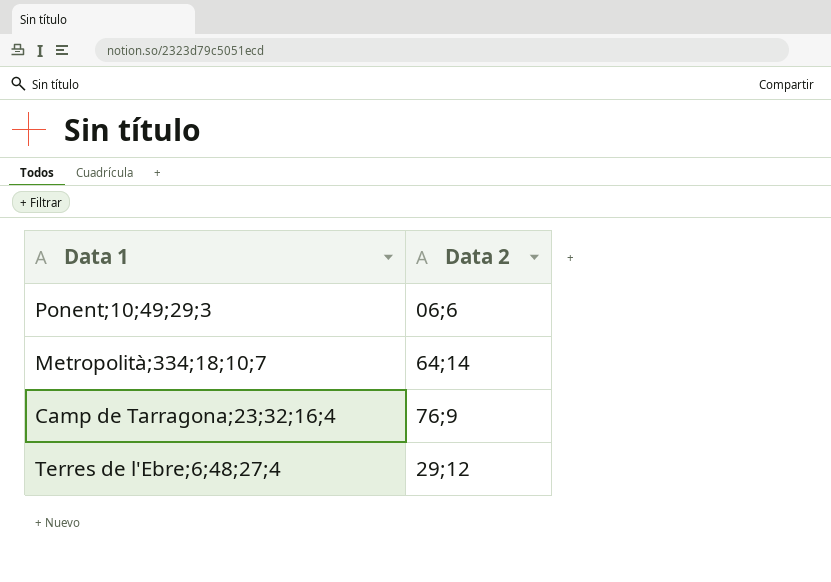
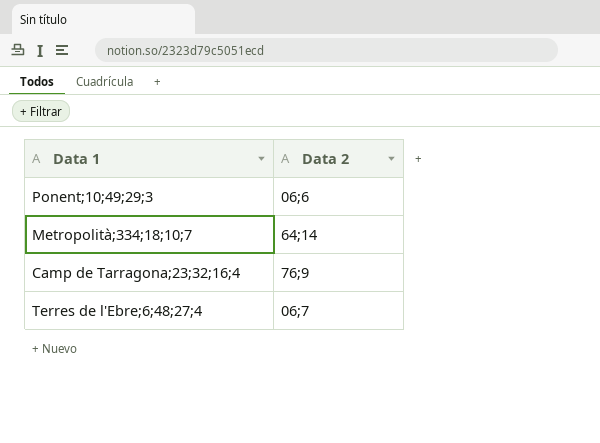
Terres de l'Ebre;6;48;27;4 | Data 2: 29;12 -> 06;7

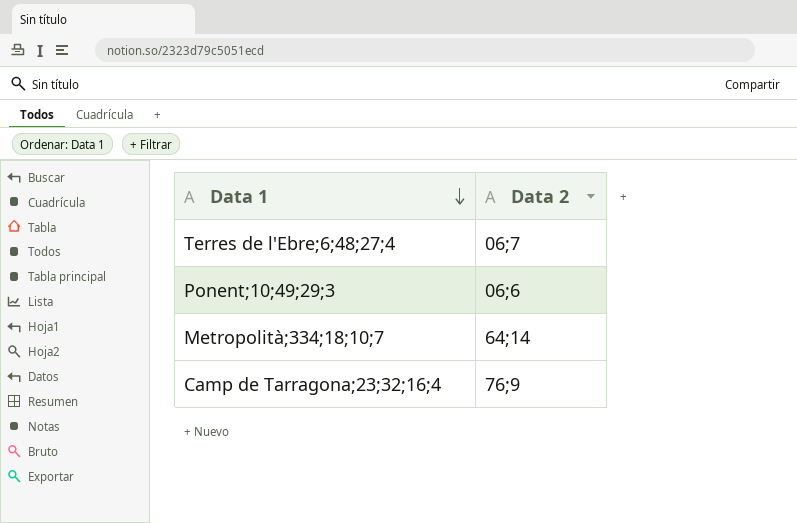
row order: none -> Data 1 descending

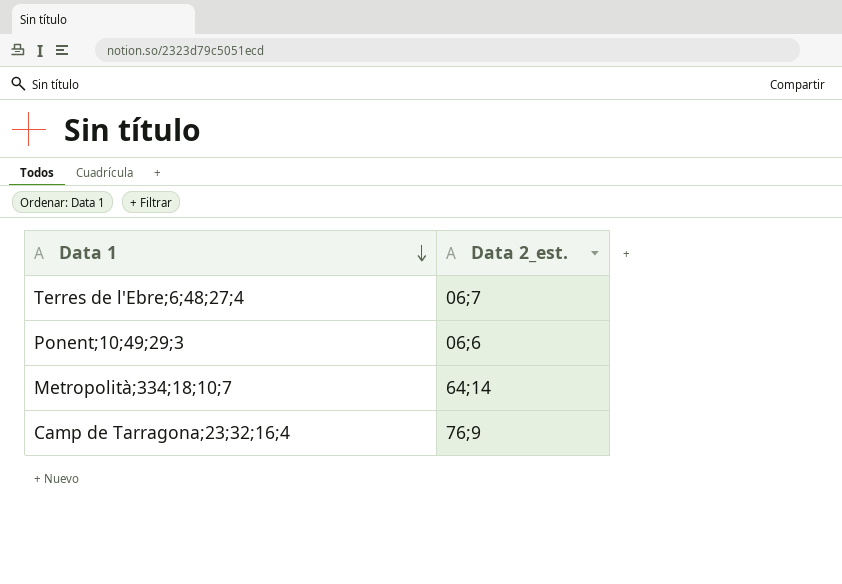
column name: Data 2 -> Data 2_est.

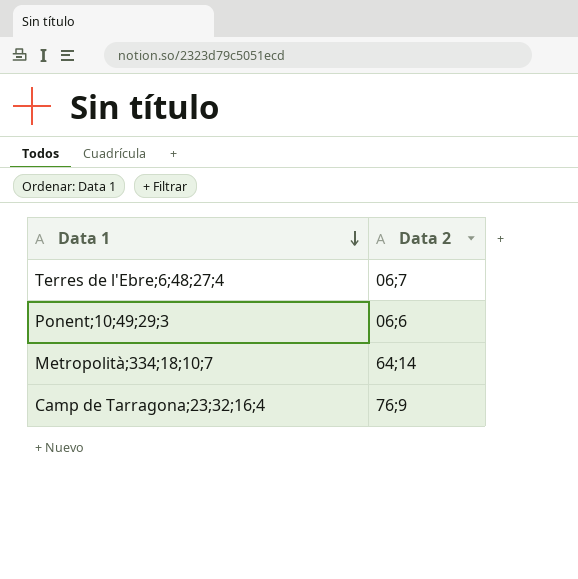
column name: Data 2_est. -> Data 2

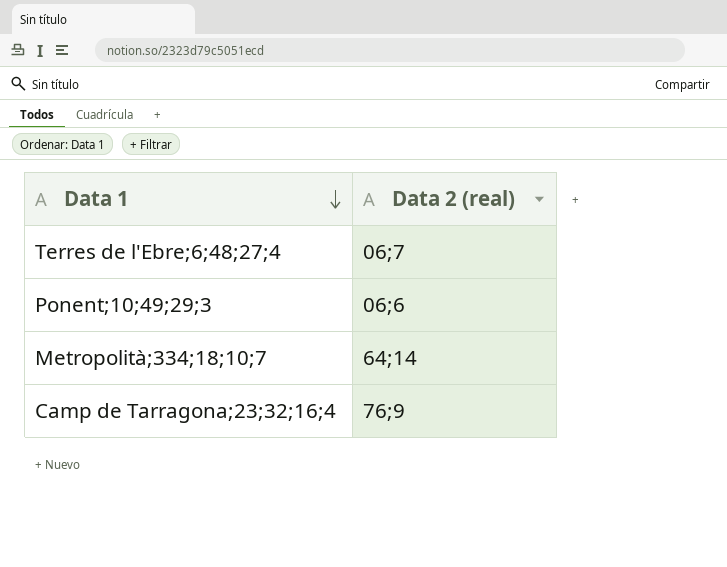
column name: Data 2 -> Data 2 (real)

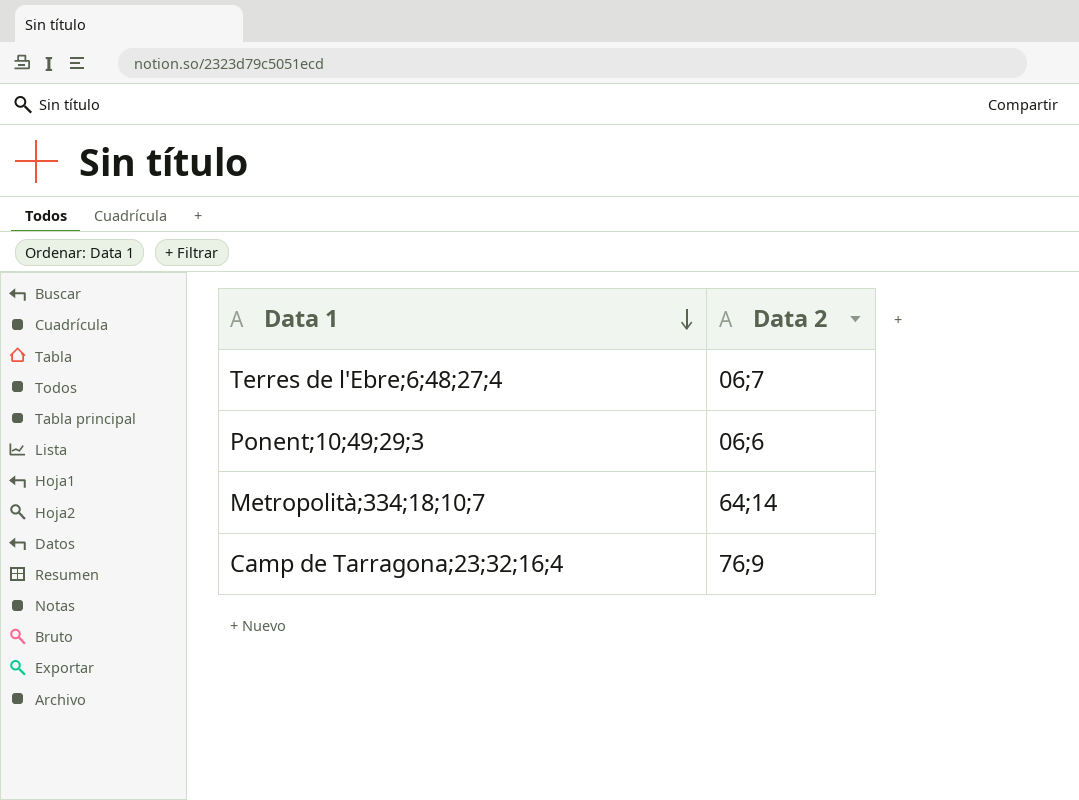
column name: Data 2 (real) -> Data 2

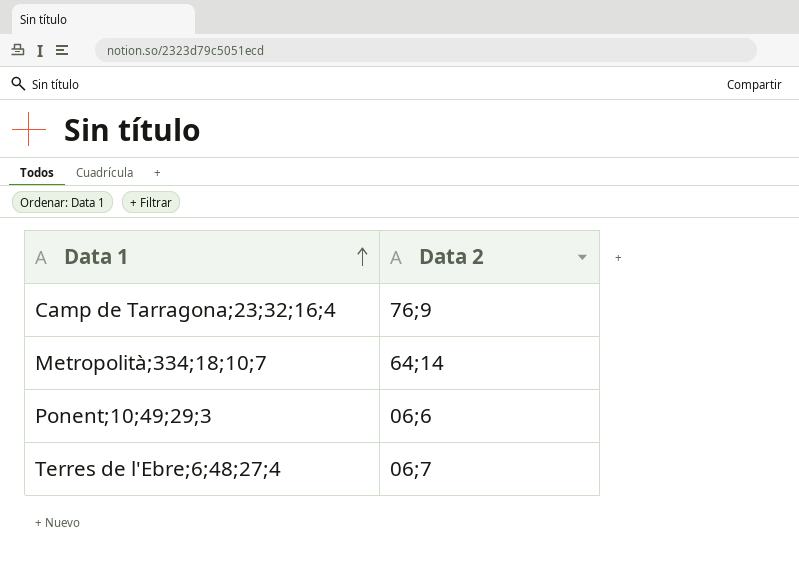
row order: Data 1 descending -> Data 1 ascending

